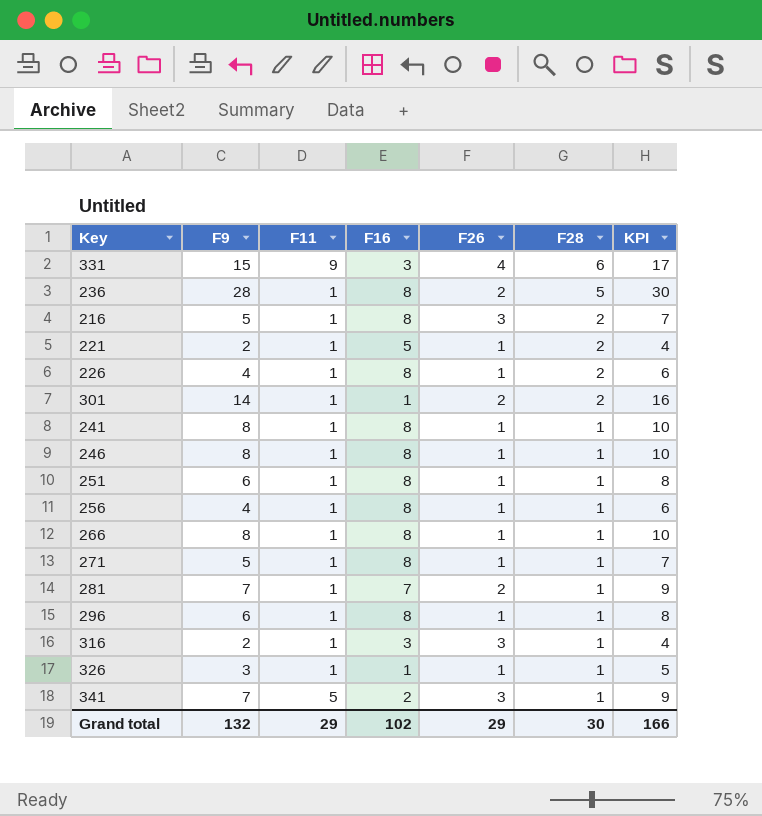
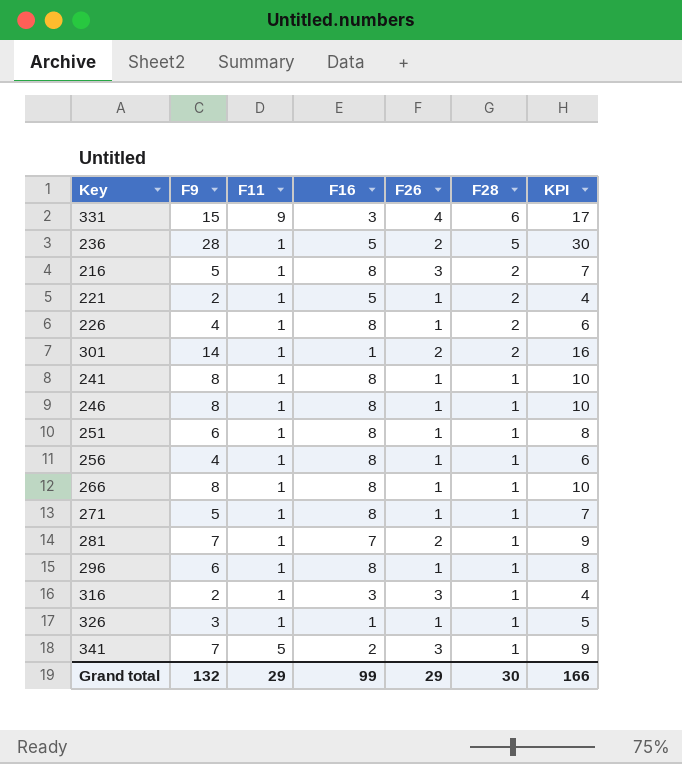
236 | F16: 8 -> 5
Grand total | F16: 102 -> 99

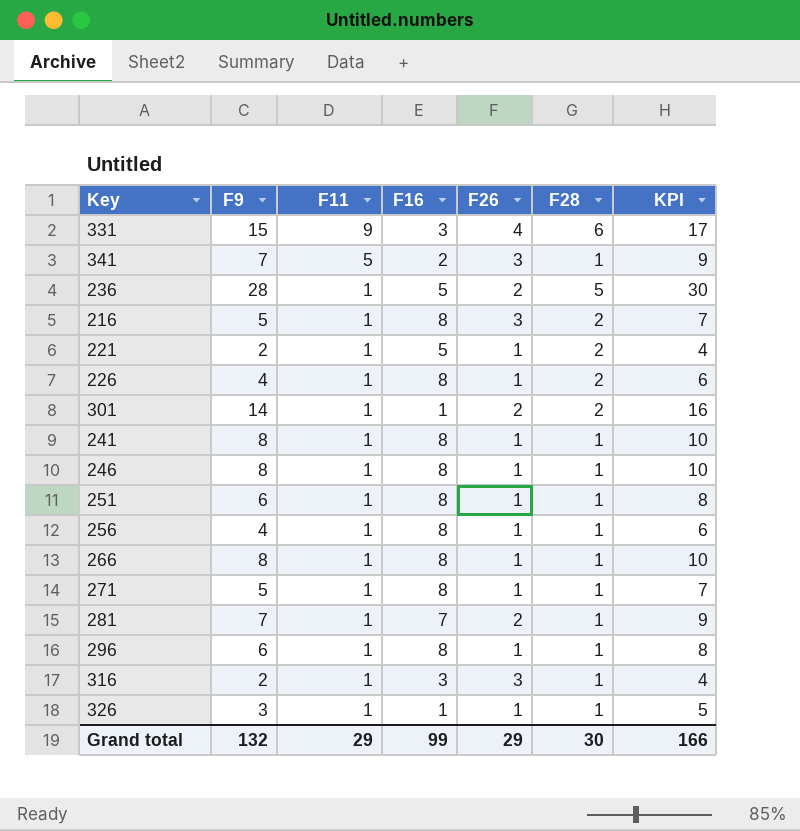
row order: F28 descending -> F11 descending

